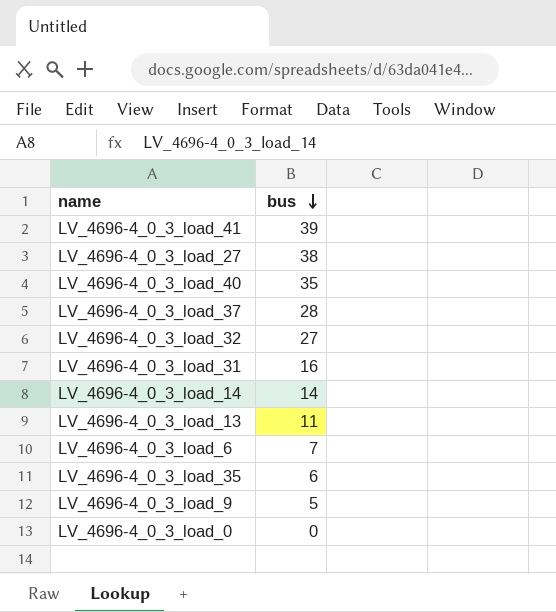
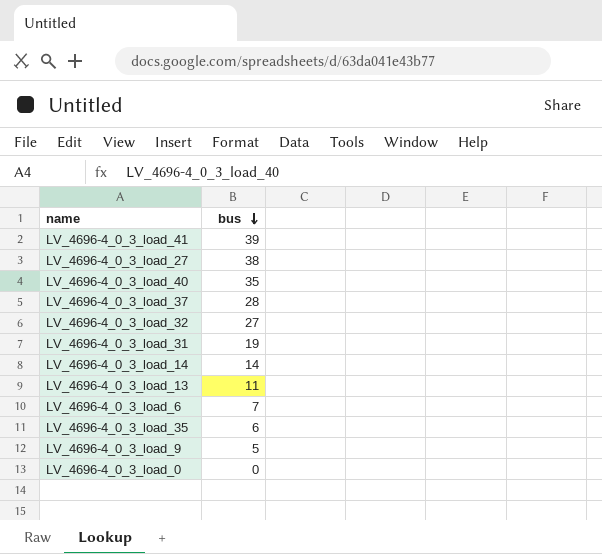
LV_4696-4_0_3_load_31 | bus: 16 -> 19

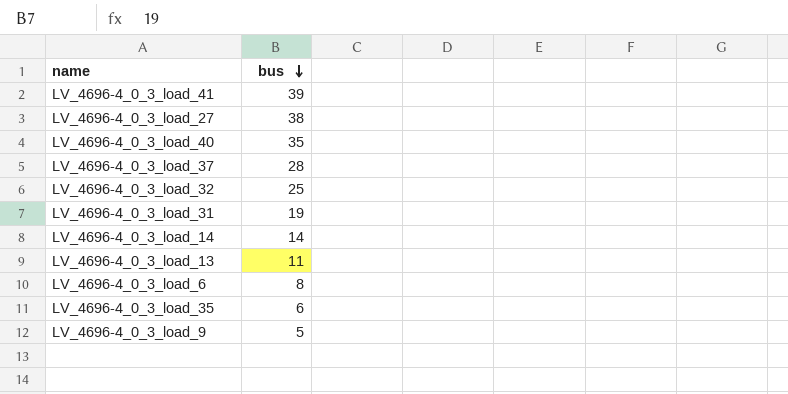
row LV_4696-4_0_3_load_0: 0 -> none
LV_4696-4_0_3_load_32 | bus: 27 -> 25
LV_4696-4_0_3_load_6 | bus: 7 -> 8

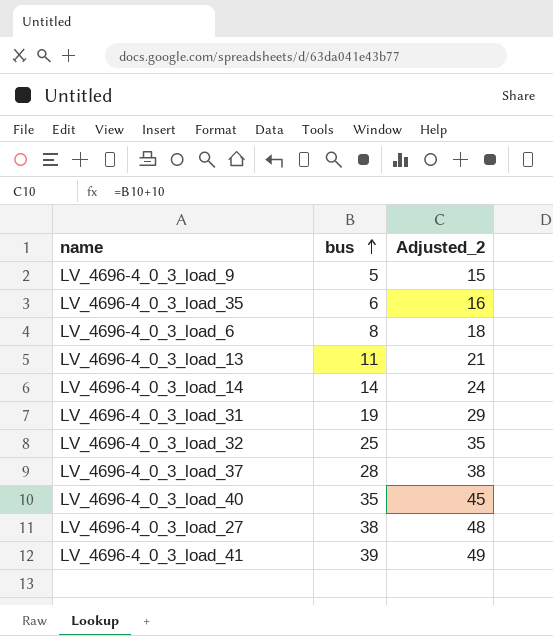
row order: bus descending -> bus ascending
column Adjusted_2 | formula: none -> [bus] + 10

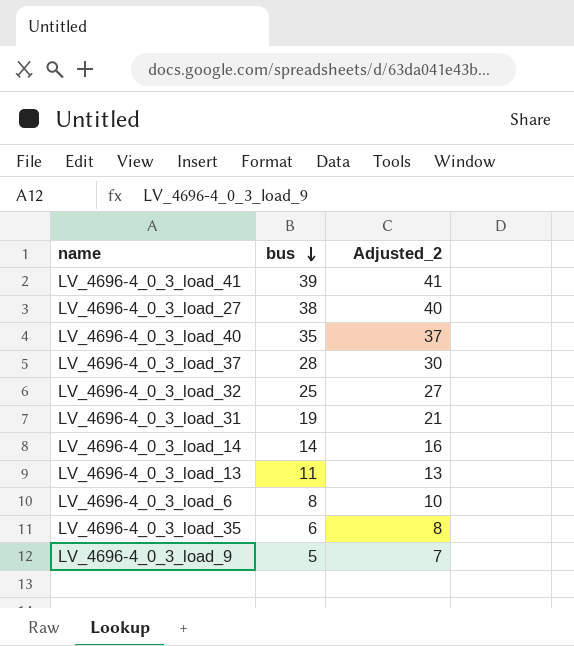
row order: bus ascending -> bus descending
column Adjusted_2 | formula: [bus] + 10 -> [bus] + 2

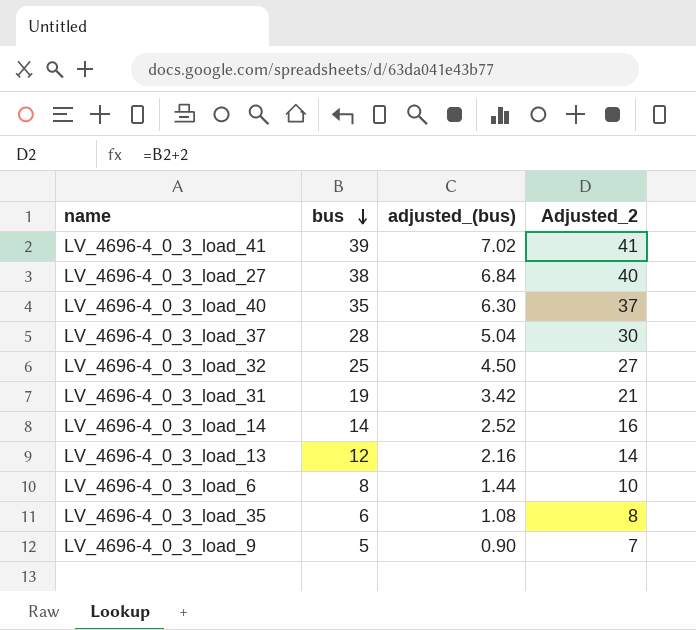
column adjusted_(bus) | formula: none -> [bus] * 0.18
LV_4696-4_0_3_load_13 | bus: 11 -> 12
LV_4696-4_0_3_load_13 | Adjusted_2: 13 -> 14

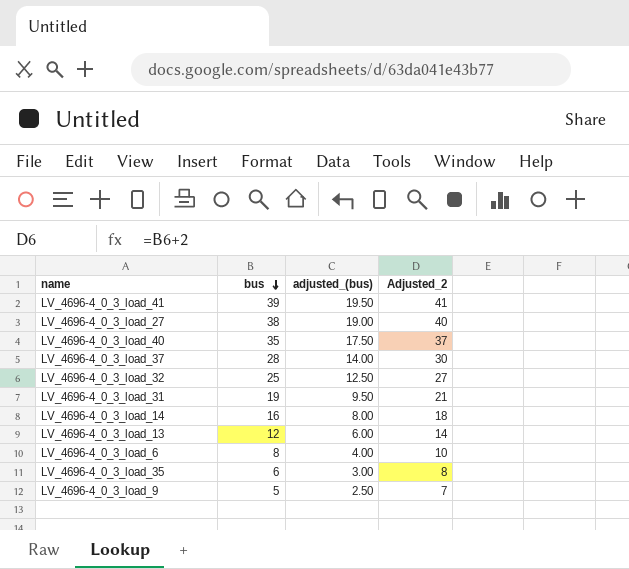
column adjusted_(bus) | formula: [bus] * 0.18 -> [bus] * 0.5
LV_4696-4_0_3_load_14 | bus: 14 -> 16
LV_4696-4_0_3_load_14 | Adjusted_2: 16 -> 18

